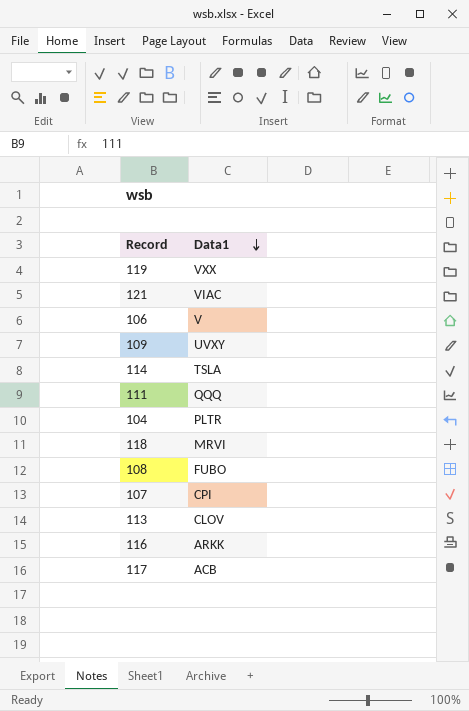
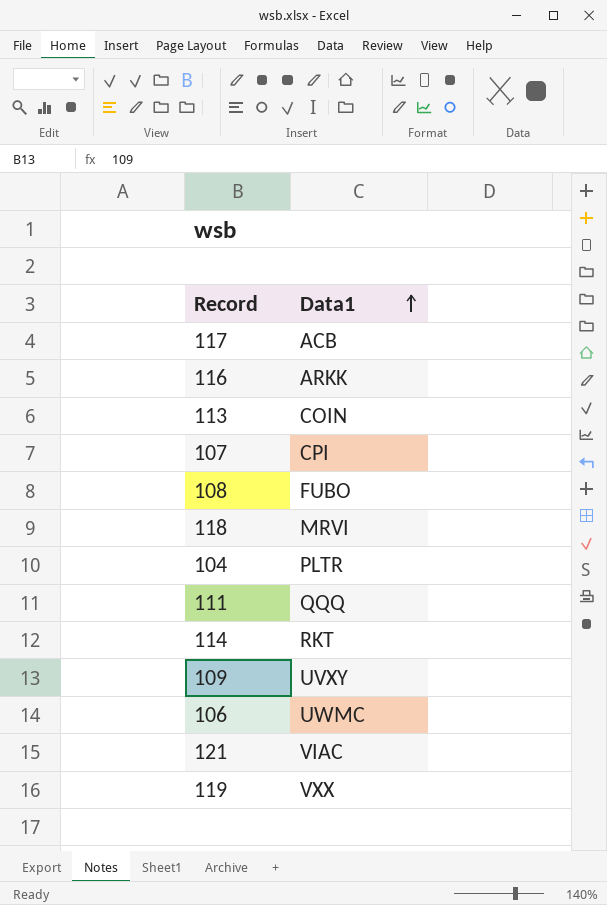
row order: Data1 descending -> Data1 ascending
113 | Data1: CLOV -> COIN
114 | Data1: TSLA -> RKT
106 | Data1: V -> UWMC

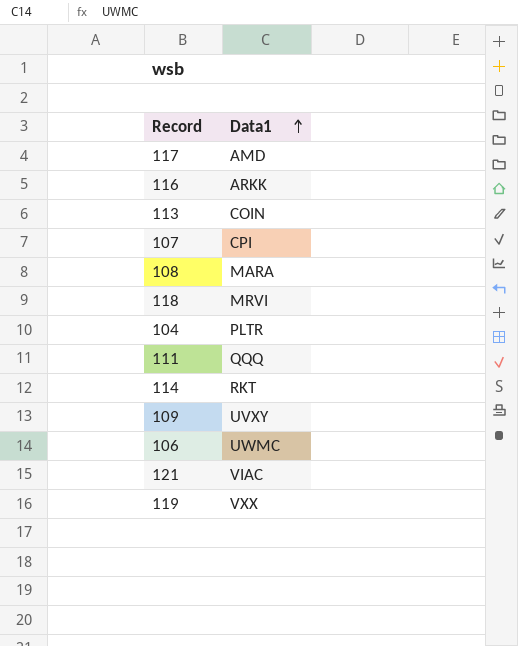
117 | Data1: ACB -> AMD
108 | Data1: FUBO -> MARA

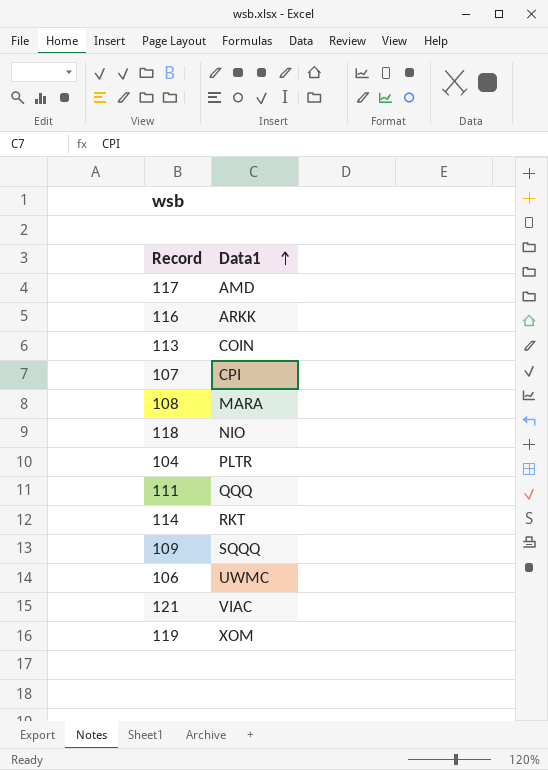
118 | Data1: MRVI -> NIO
109 | Data1: UVXY -> SQQQ
119 | Data1: VXX -> XOM

